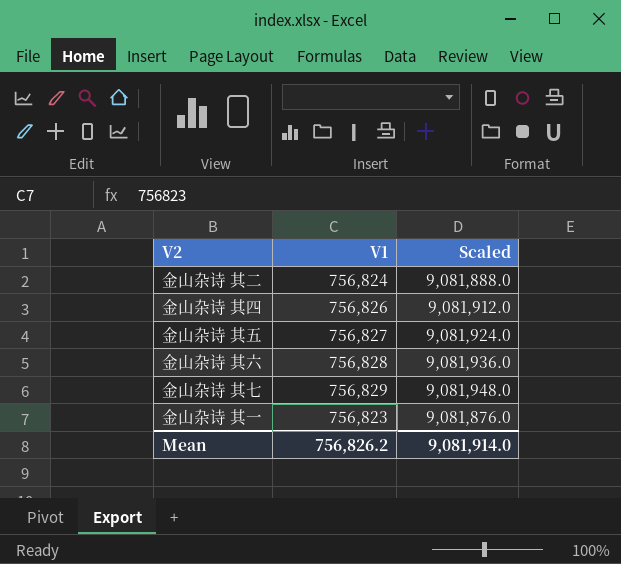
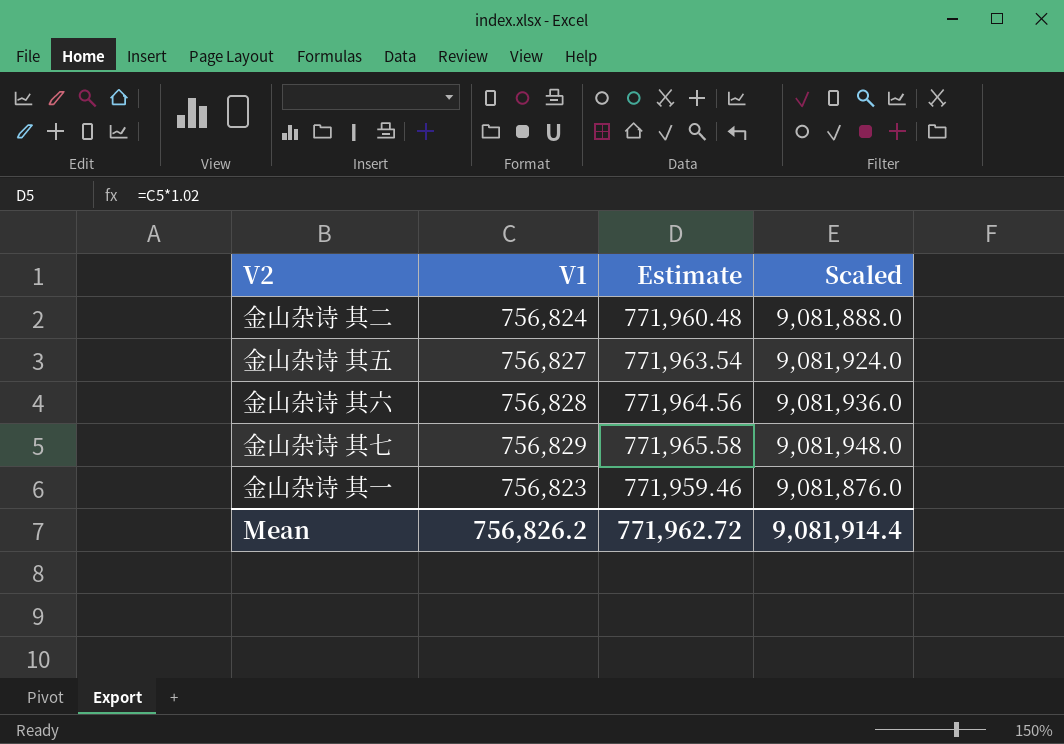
column Estimate | formula: none -> [V1] * 1.02
row 金山杂诗 其四: 756,826 | 9,081,912.0 -> none
Mean | Scaled: 9,081,914.0 -> 9,081,914.4

